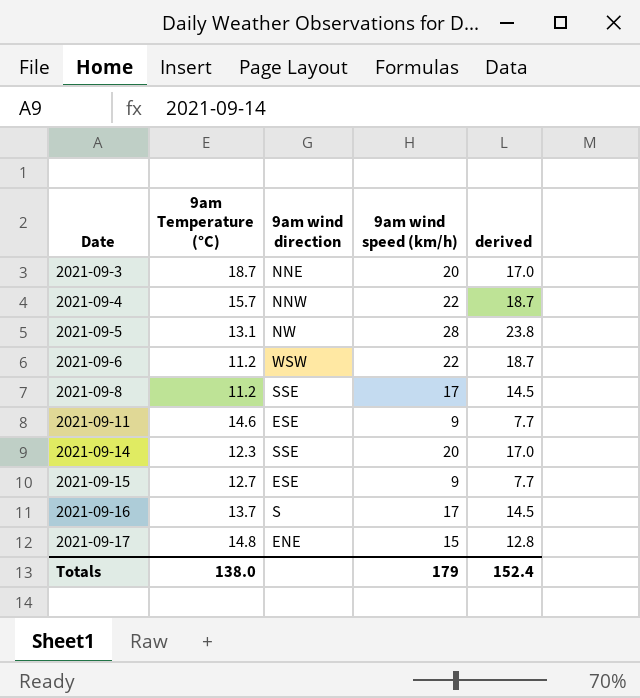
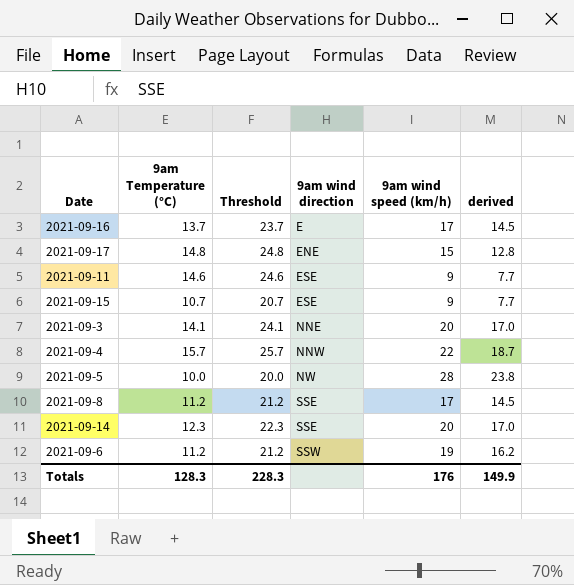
row order: Date ascending -> 9am wind direction ascending
column Threshold | formula: none -> [9am Temperature (°C)] + 10
2021-09-16 | 9am wind direction: S -> E
2021-09-15 | 9am Temperature (°C): 12.7 -> 10.7
2021-09-3 | 9am Temperature (°C): 18.7 -> 14.1
2021-09-5 | 9am Temperature (°C): 13.1 -> 10.0
2021-09-6 | 9am wind direction: WSW -> SSW
2021-09-6 | 9am wind speed (km/h): 22 -> 19
2021-09-6 | derived: 18.7 -> 16.2
Totals | 9am Temperature (°C): 138.0 -> 128.3
Totals | 9am wind speed (km/h): 179 -> 176
Totals | derived: 152.4 -> 149.9

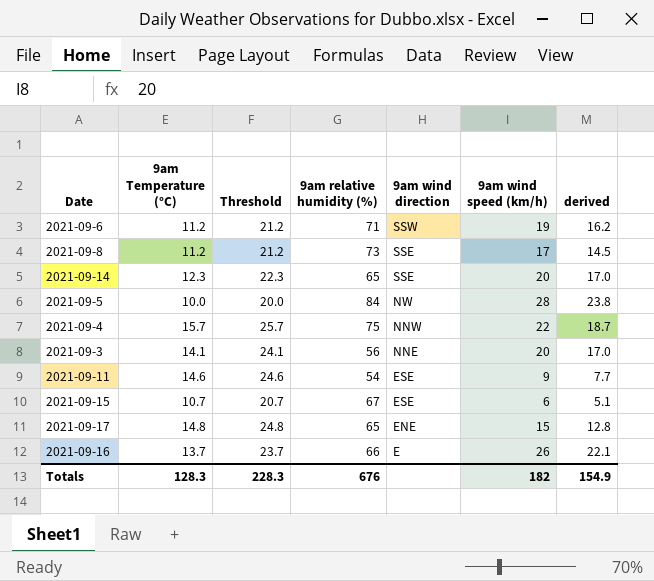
row order: 9am wind direction ascending -> 9am wind direction descending
column 9am relative humidity (%) | position: none -> 4
2021-09-15 | 9am wind speed (km/h): 9 -> 6
2021-09-15 | derived: 7.7 -> 5.1
2021-09-16 | 9am wind speed (km/h): 17 -> 26
2021-09-16 | derived: 14.5 -> 22.1
Totals | 9am wind speed (km/h): 176 -> 182
Totals | derived: 149.9 -> 154.9

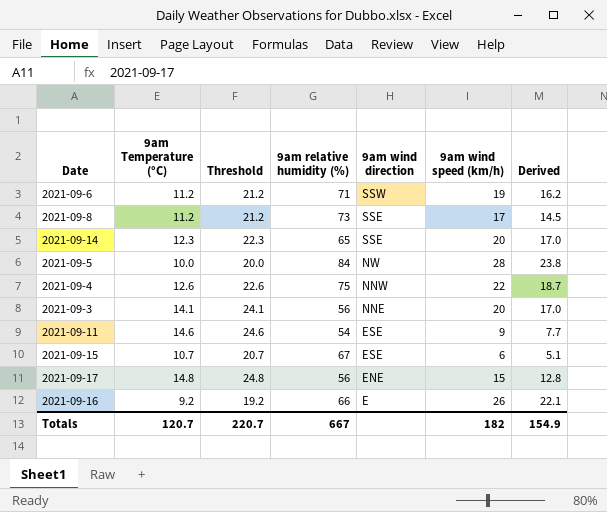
column name: derived -> Derived
2021-09-4 | 9am Temperature (°C): 15.7 -> 12.6
2021-09-4 | Threshold: 25.7 -> 22.6
2021-09-17 | 9am relative humidity (%): 65 -> 56
2021-09-16 | 9am Temperature (°C): 13.7 -> 9.2
2021-09-16 | Threshold: 23.7 -> 19.2
Totals | 9am Temperature (°C): 128.3 -> 120.7
Totals | Threshold: 228.3 -> 220.7
Totals | 9am relative humidity (%): 676 -> 667

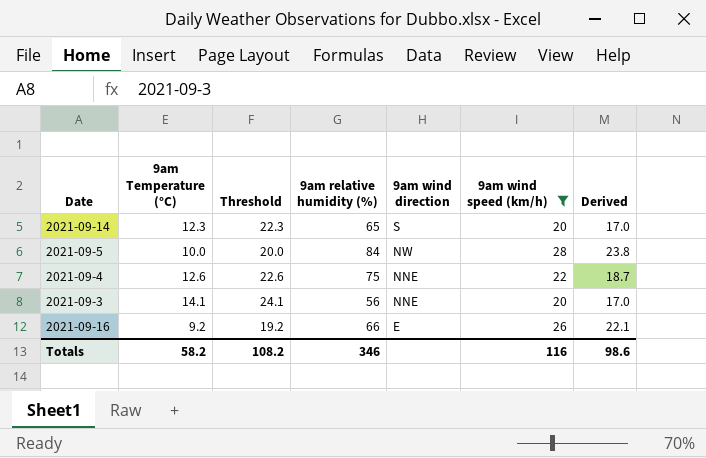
filter: none -> 9am wind speed (km/h) >= 20
2021-09-14 | 9am wind direction: SSE -> S
2021-09-4 | 9am wind direction: NNW -> NNE
Totals | 9am Temperature (°C): 120.7 -> 58.2
Totals | Threshold: 220.7 -> 108.2
Totals | 9am relative humidity (%): 667 -> 346
Totals | 9am wind speed (km/h): 182 -> 116
Totals | Derived: 154.9 -> 98.6

